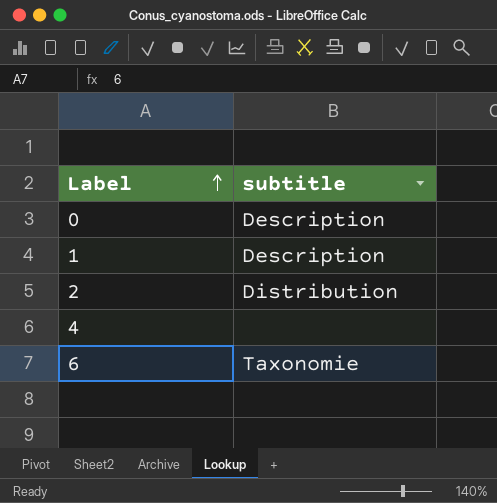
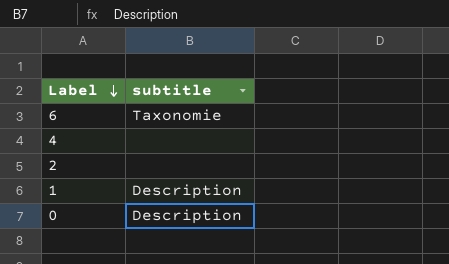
row order: Label ascending -> Label descending
2 | subtitle: Distribution -> none

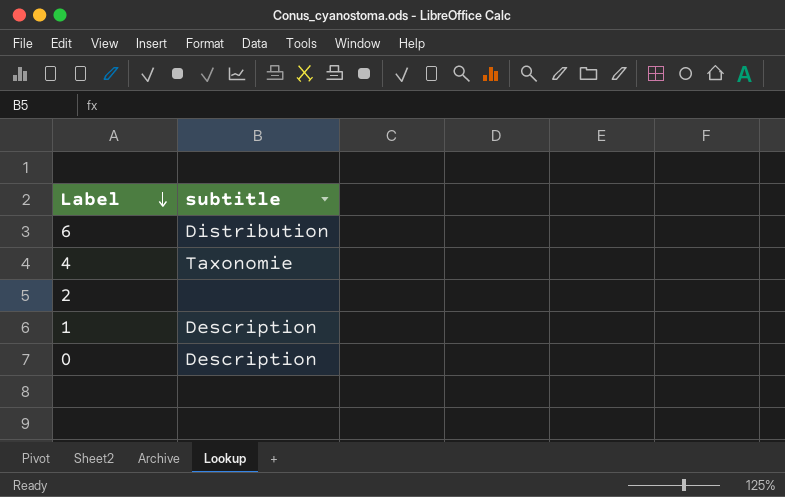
6 | subtitle: Taxonomie -> Distribution
4 | subtitle: none -> Taxonomie

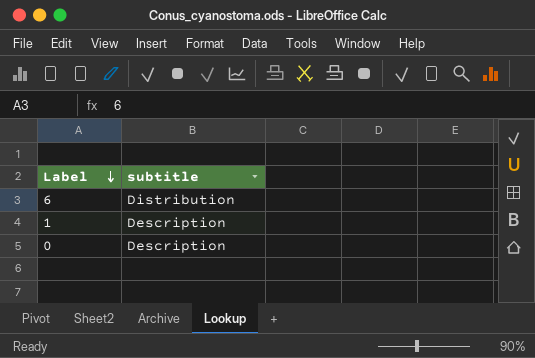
row 4: Taxonomie -> none
row 2: none -> none

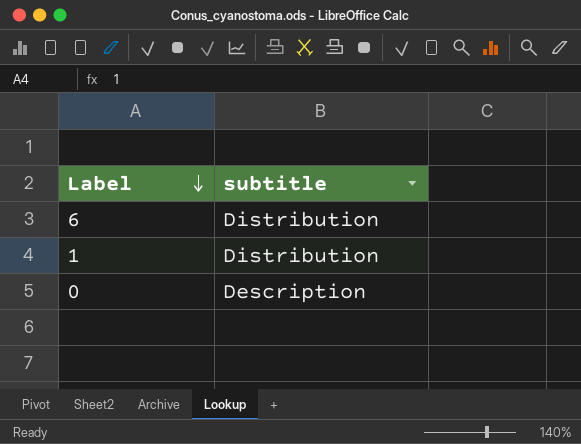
1 | subtitle: Description -> Distribution

